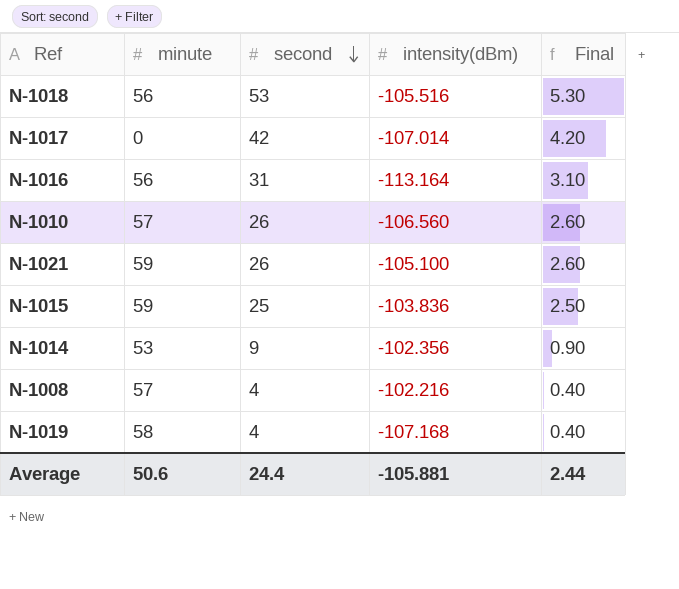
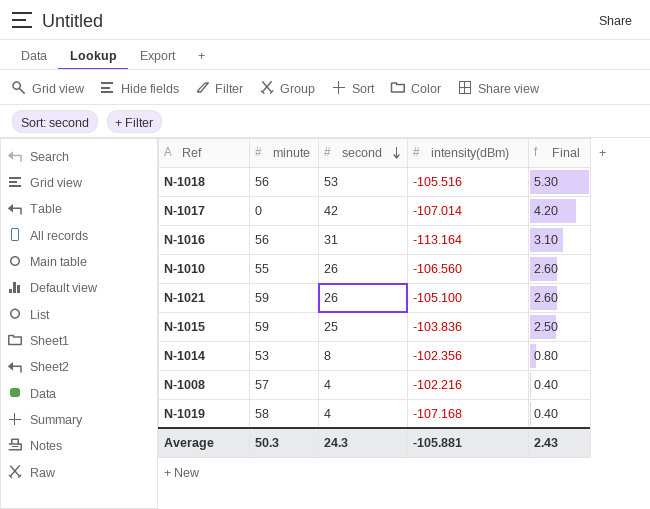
N-1010 | minute: 57 -> 55
N-1014 | second: 9 -> 8
N-1014 | Final: 0.90 -> 0.80
Average | minute: 50.6 -> 50.3
Average | second: 24.4 -> 24.3
Average | Final: 2.44 -> 2.43

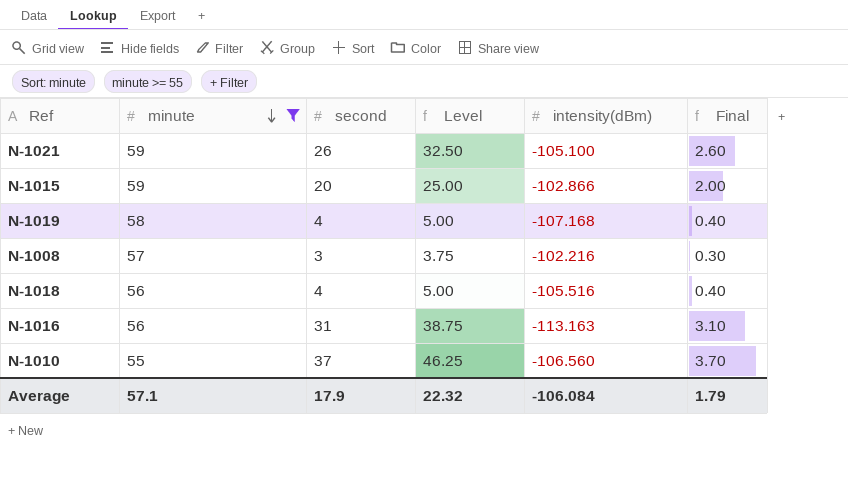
filter: none -> minute >= 55
row order: second descending -> minute descending
column Level | formula: none -> [second] * 1.25
N-1015 | second: 25 -> 20
N-1015 | intensity(dBm): -103.836 -> -102.866
N-1015 | Final: 2.50 -> 2.00
N-1008 | second: 4 -> 3
N-1008 | Final: 0.40 -> 0.30
N-1018 | second: 53 -> 4
N-1018 | Final: 5.30 -> 0.40
N-1016 | intensity(dBm): -113.164 -> -113.163
N-1010 | second: 26 -> 37
N-1010 | Final: 2.60 -> 3.70
Average | minute: 50.3 -> 57.1
Average | second: 24.3 -> 17.9
Average | intensity(dBm): -105.881 -> -106.084
Average | Final: 2.43 -> 1.79

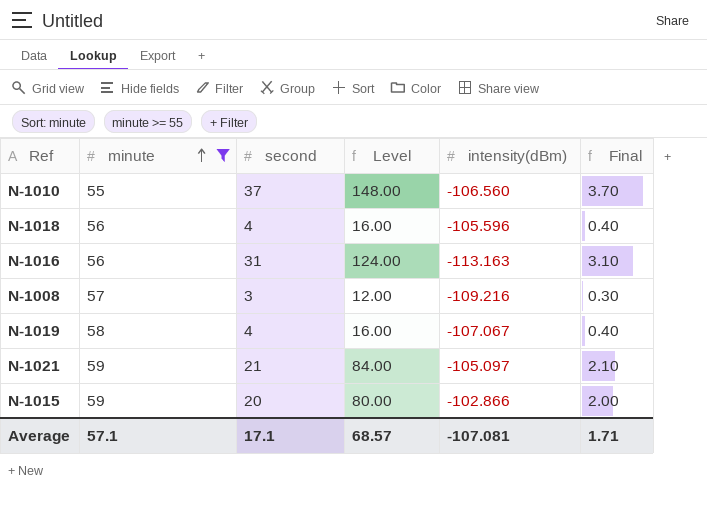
row order: minute descending -> minute ascending
column Level | formula: [second] * 1.25 -> [second] * 4
N-1018 | intensity(dBm): -105.516 -> -105.596
N-1008 | intensity(dBm): -102.216 -> -109.216
N-1019 | intensity(dBm): -107.168 -> -107.067
N-1021 | second: 26 -> 21
N-1021 | intensity(dBm): -105.100 -> -105.097
N-1021 | Final: 2.60 -> 2.10
Average | second: 17.9 -> 17.1
Average | Level: 22.32 -> 68.57
Average | intensity(dBm): -106.084 -> -107.081
Average | Final: 1.79 -> 1.71

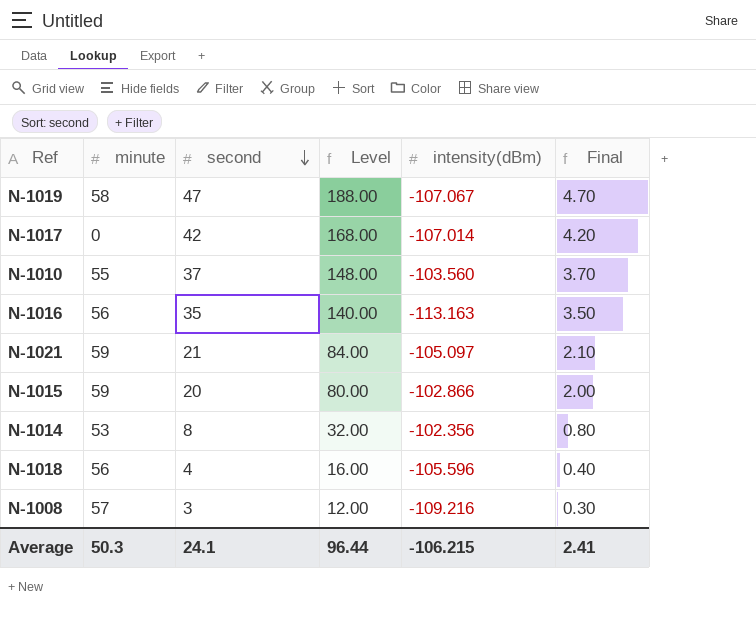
filter: minute >= 55 -> none
row order: minute ascending -> second descending
N-1019 | second: 4 -> 47
N-1019 | Level: 16.00 -> 188.00
N-1019 | Final: 0.40 -> 4.70
N-1010 | intensity(dBm): -106.560 -> -103.560
N-1016 | second: 31 -> 35
N-1016 | Level: 124.00 -> 140.00
N-1016 | Final: 3.10 -> 3.50
Average | minute: 57.1 -> 50.3
Average | second: 17.1 -> 24.1
Average | Level: 68.57 -> 96.44
Average | intensity(dBm): -107.081 -> -106.215
Average | Final: 1.71 -> 2.41

